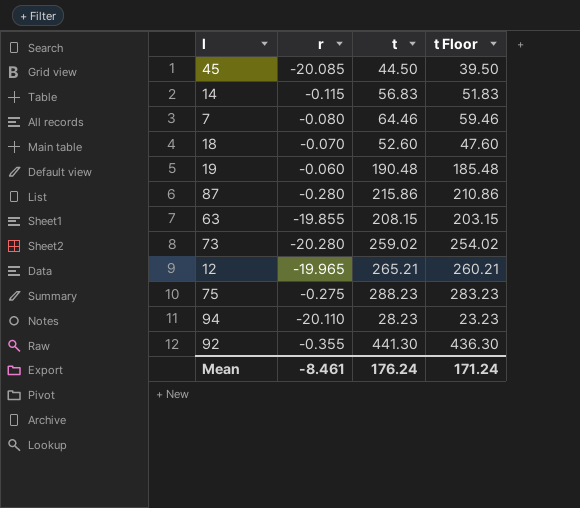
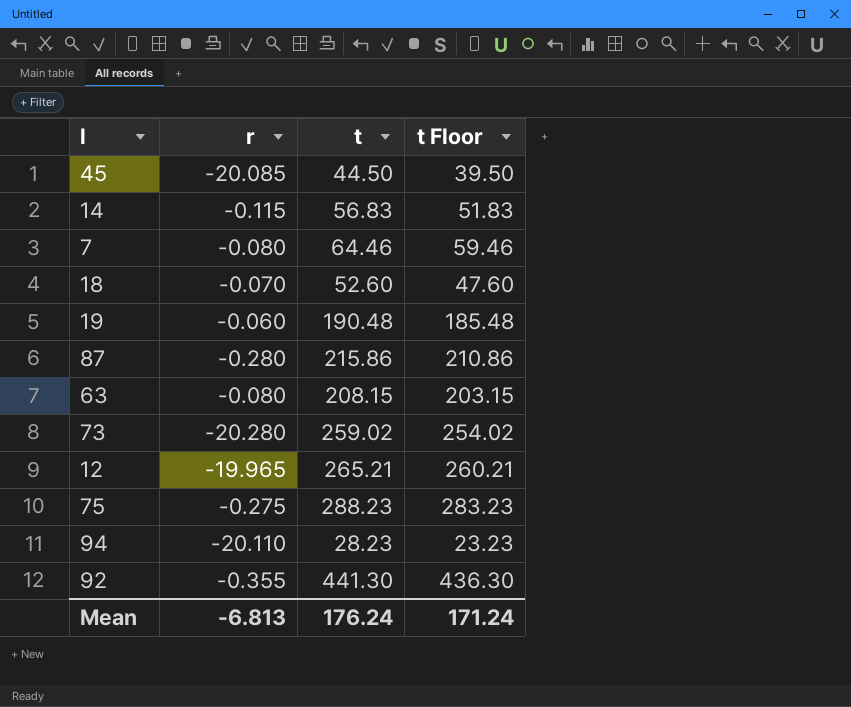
63 | r: -19.855 -> -0.080
Mean | r: -8.461 -> -6.813

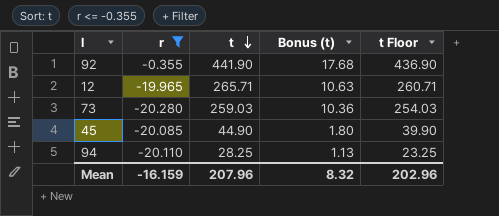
filter: none -> r <= -0.355
row order: none -> t descending
column Bonus (t) | formula: none -> [t] * 0.04
92 | t: 441.30 -> 441.90
92 | t Floor: 436.30 -> 436.90
12 | t: 265.21 -> 265.71
12 | t Floor: 260.21 -> 260.71
73 | t: 259.02 -> 259.03
73 | t Floor: 254.02 -> 254.03
45 | t: 44.50 -> 44.90
45 | t Floor: 39.50 -> 39.90
94 | t: 28.23 -> 28.25
94 | t Floor: 23.23 -> 23.25
Mean | r: -6.813 -> -16.159
Mean | t: 176.24 -> 207.96
Mean | t Floor: 171.24 -> 202.96

